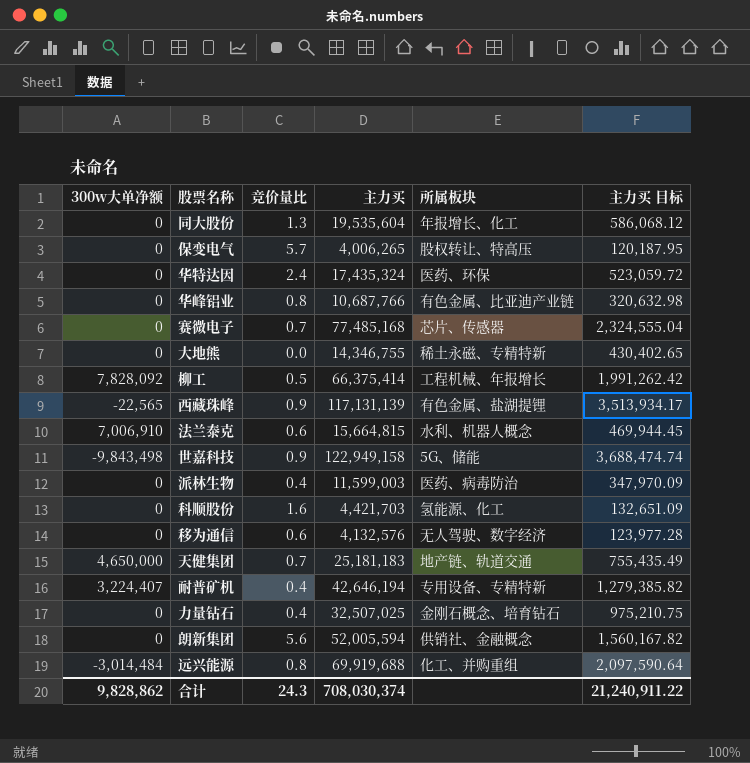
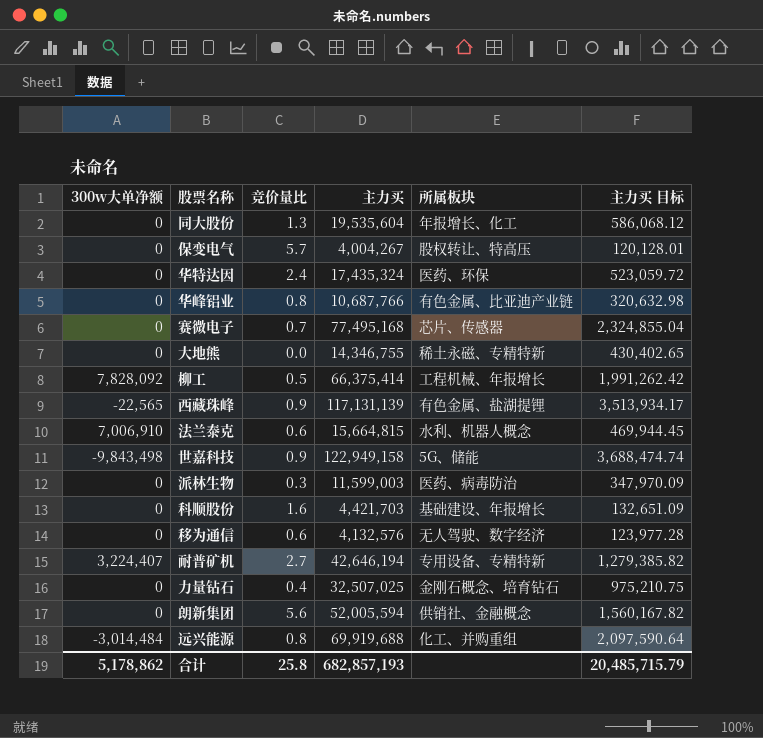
row 天健集团: 4,650,000 | 0.7 | 25,181,183 | 地产链、轨道交通 | 755,435.49 -> none
保变电气 | 主力买: 4,006,265 -> 4,004,267
保变电气 | 主力买 目标: 120,187.95 -> 120,128.01
赛微电子 | 主力买: 77,485,168 -> 77,495,168
赛微电子 | 主力买 目标: 2,324,555.04 -> 2,324,855.04
派林生物 | 竞价量比: 0.4 -> 0.3
科顺股份 | 所属板块: 氢能源、化工 -> 基础建设、年报增长
耐普矿机 | 竞价量比: 0.4 -> 2.7
合计 | 300w大单净额: 9,828,862 -> 5,178,862
合计 | 竞价量比: 24.3 -> 25.8
合计 | 主力买: 708,030,374 -> 682,857,193
合计 | 主力买 目标: 21,240,911.22 -> 20,485,715.79

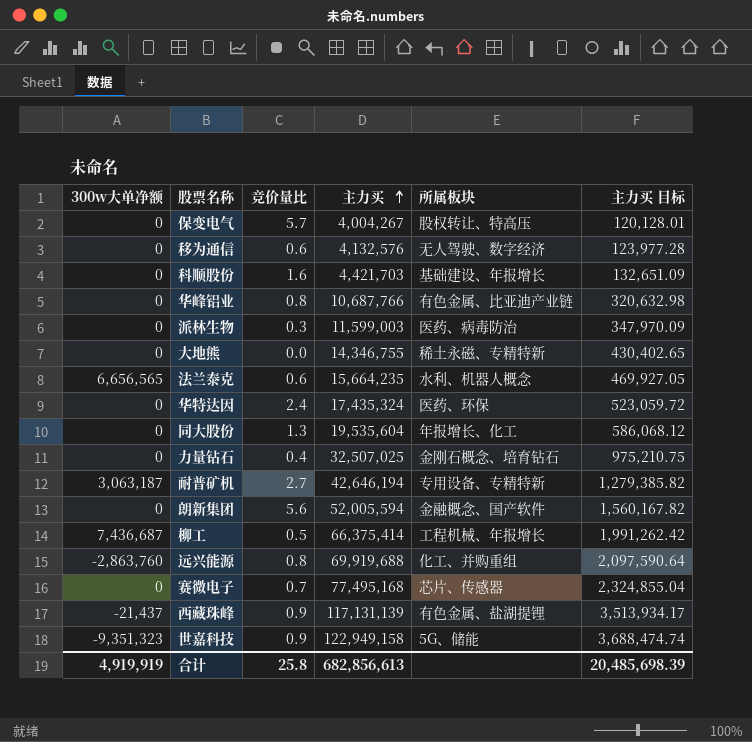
row order: none -> 主力买 ascending
法兰泰克 | 300w大单净额: 7,006,910 -> 6,656,565
法兰泰克 | 主力买: 15,664,815 -> 15,664,235
法兰泰克 | 主力买 目标: 469,944.45 -> 469,927.05
耐普矿机 | 300w大单净额: 3,224,407 -> 3,063,187
朗新集团 | 所属板块: 供销社、金融概念 -> 金融概念、国产软件
柳工 | 300w大单净额: 7,828,092 -> 7,436,687
远兴能源 | 300w大单净额: -3,014,484 -> -2,863,760
西藏珠峰 | 300w大单净额: -22,565 -> -21,437
世嘉科技 | 300w大单净额: -9,843,498 -> -9,351,323
合计 | 300w大单净额: 5,178,862 -> 4,919,919
合计 | 主力买: 682,857,193 -> 682,856,613
合计 | 主力买 目标: 20,485,715.79 -> 20,485,698.39

